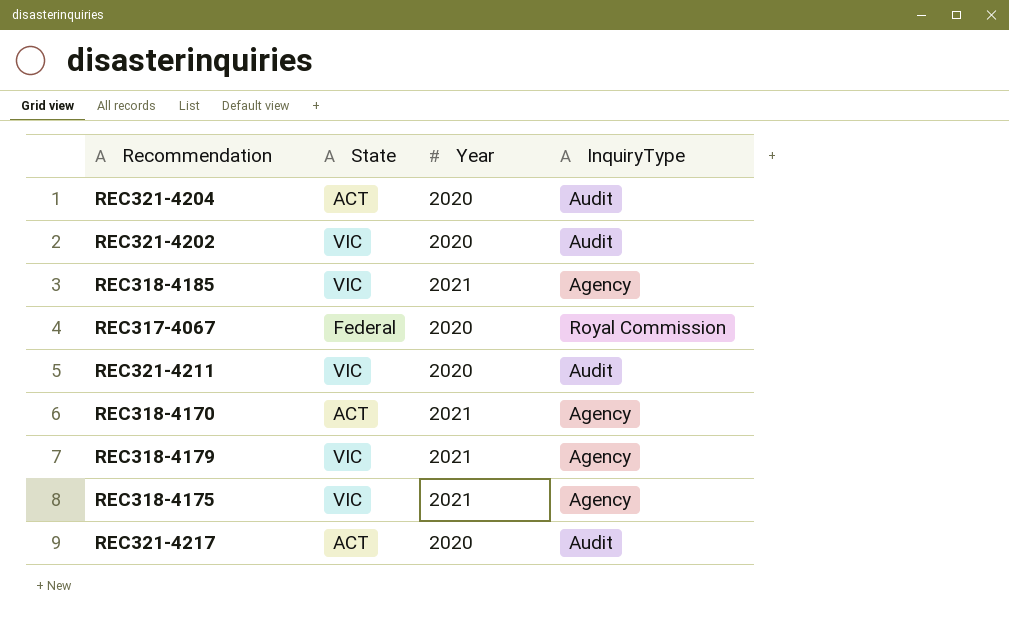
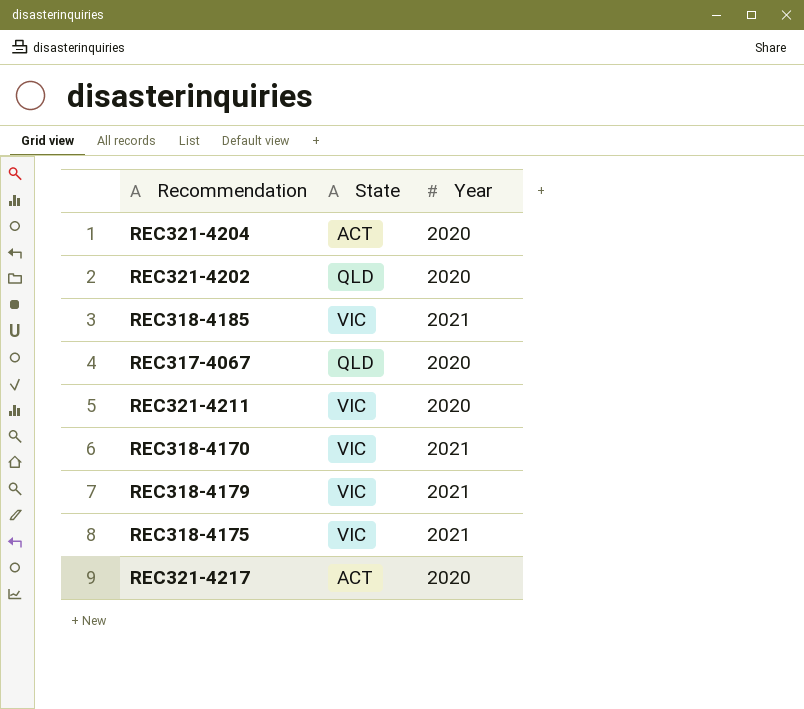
column InquiryType | position: 4 -> none
REC321-4202 | State: VIC -> QLD
REC317-4067 | State: Federal -> QLD
REC318-4170 | State: ACT -> VIC

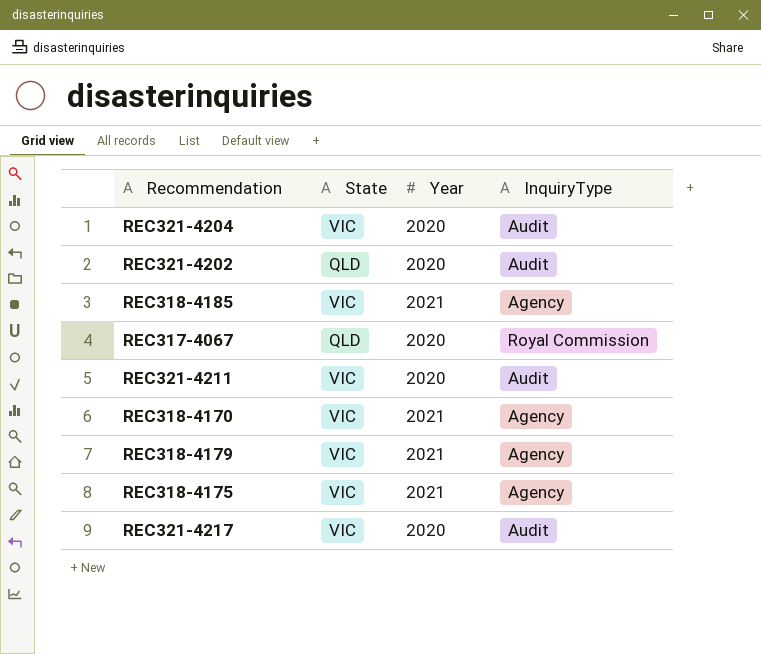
column InquiryType | position: none -> 4
REC321-4204 | State: ACT -> VIC
REC321-4217 | State: ACT -> VIC

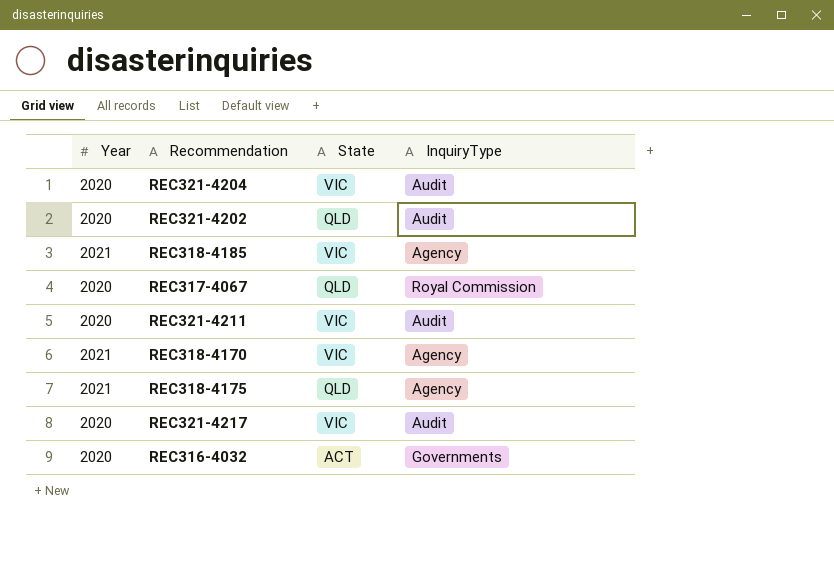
column Year | position: 3 -> 1
row REC318-4179: VIC | 2021 | Agency -> none
REC318-4175 | State: VIC -> QLD
row REC316-4032: none -> 2020 | ACT | Governments

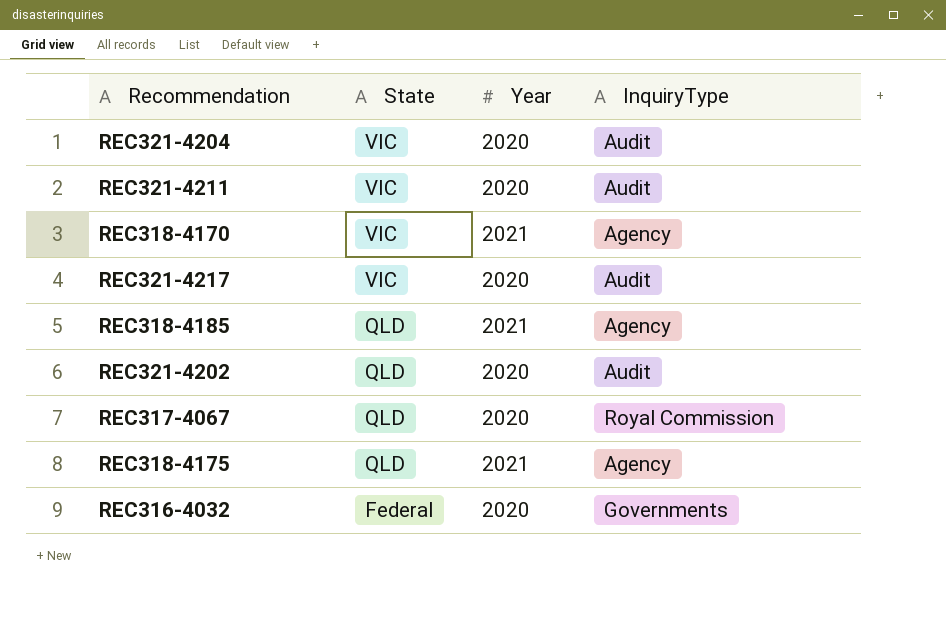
row order: none -> State descending
column Year | position: 1 -> 3
REC318-4185 | State: VIC -> QLD
REC316-4032 | State: ACT -> Federal

